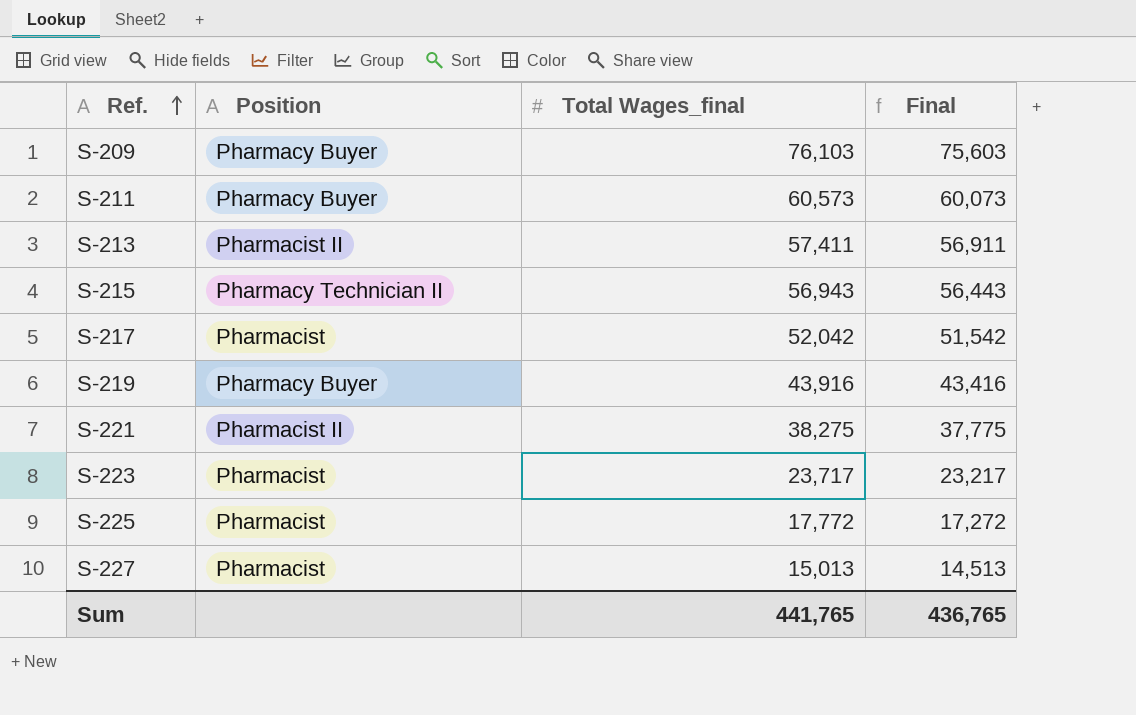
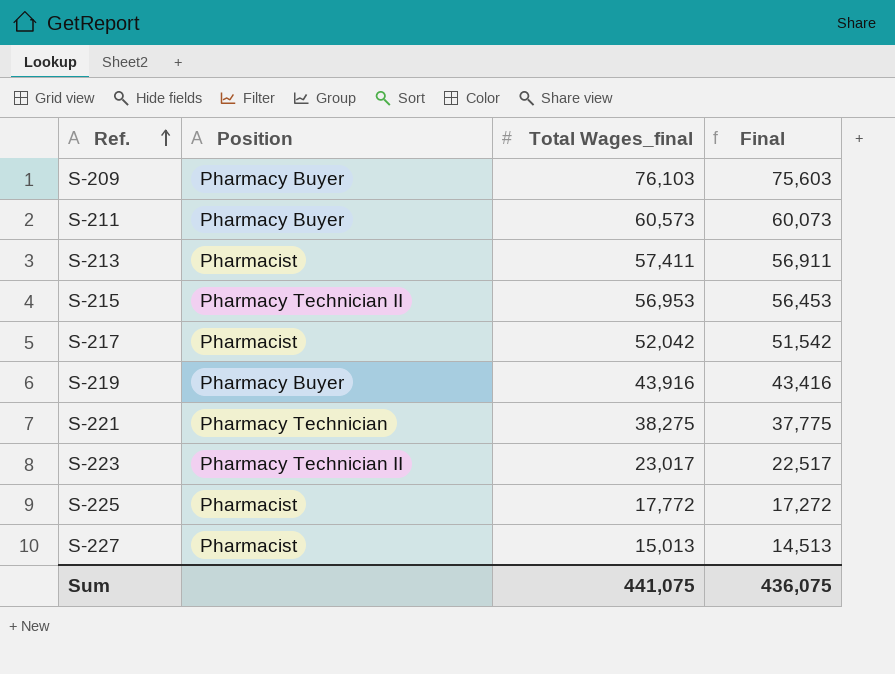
S-213 | Position: Pharmacist II -> Pharmacist
S-215 | Total Wages_final: 56,943 -> 56,953
S-215 | Final: 56,443 -> 56,453
S-221 | Position: Pharmacist II -> Pharmacy Technician
S-223 | Position: Pharmacist -> Pharmacy Technician II
S-223 | Total Wages_final: 23,717 -> 23,017
S-223 | Final: 23,217 -> 22,517
Sum | Total Wages_final: 441,765 -> 441,075
Sum | Final: 436,765 -> 436,075

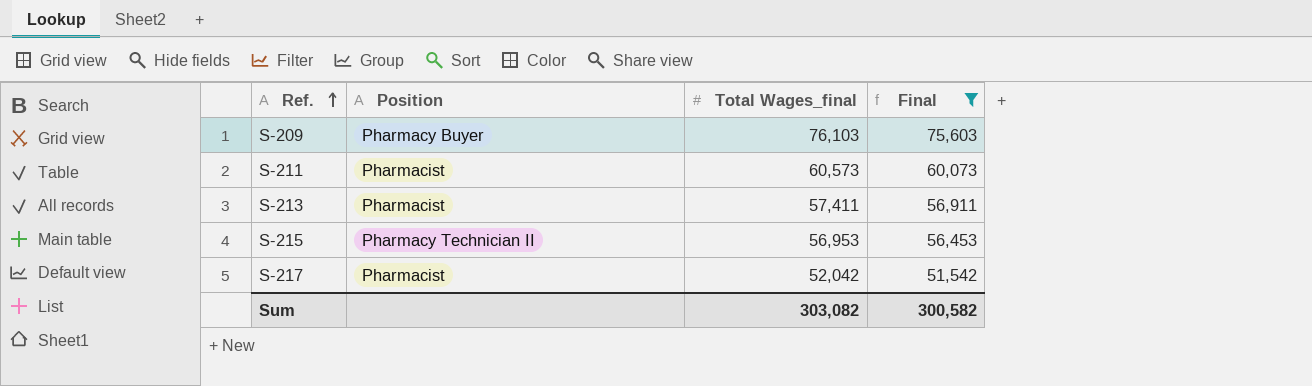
filter: none -> Final >= 51,542
S-211 | Position: Pharmacy Buyer -> Pharmacist
Sum | Total Wages_final: 441,075 -> 303,082
Sum | Final: 436,075 -> 300,582

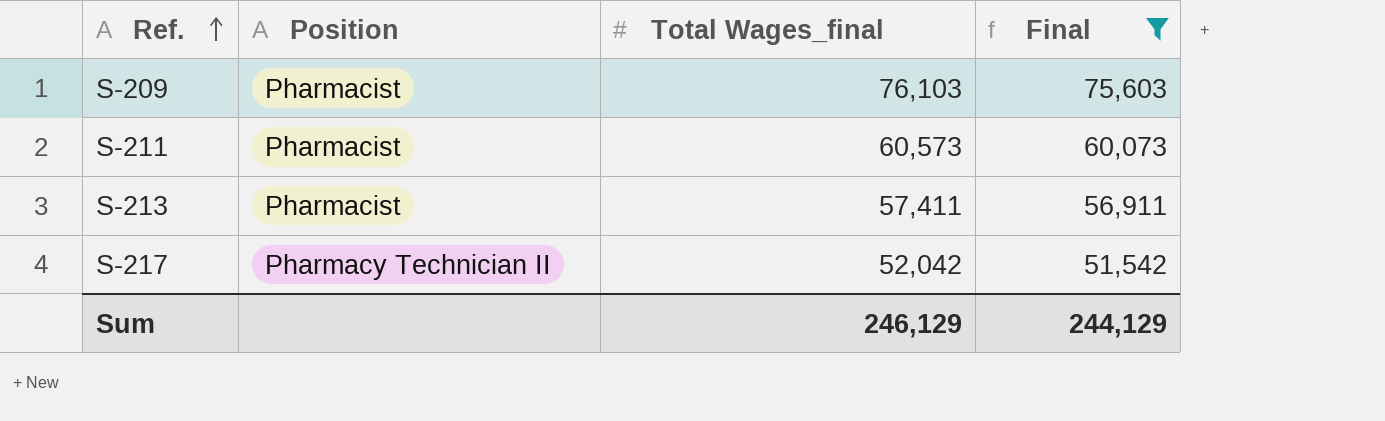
row S-215: Pharmacy Technician II | 56,953 | 56,453 -> none
S-209 | Position: Pharmacy Buyer -> Pharmacist
S-217 | Position: Pharmacist -> Pharmacy Technician II
Sum | Total Wages_final: 303,082 -> 246,129
Sum | Final: 300,582 -> 244,129

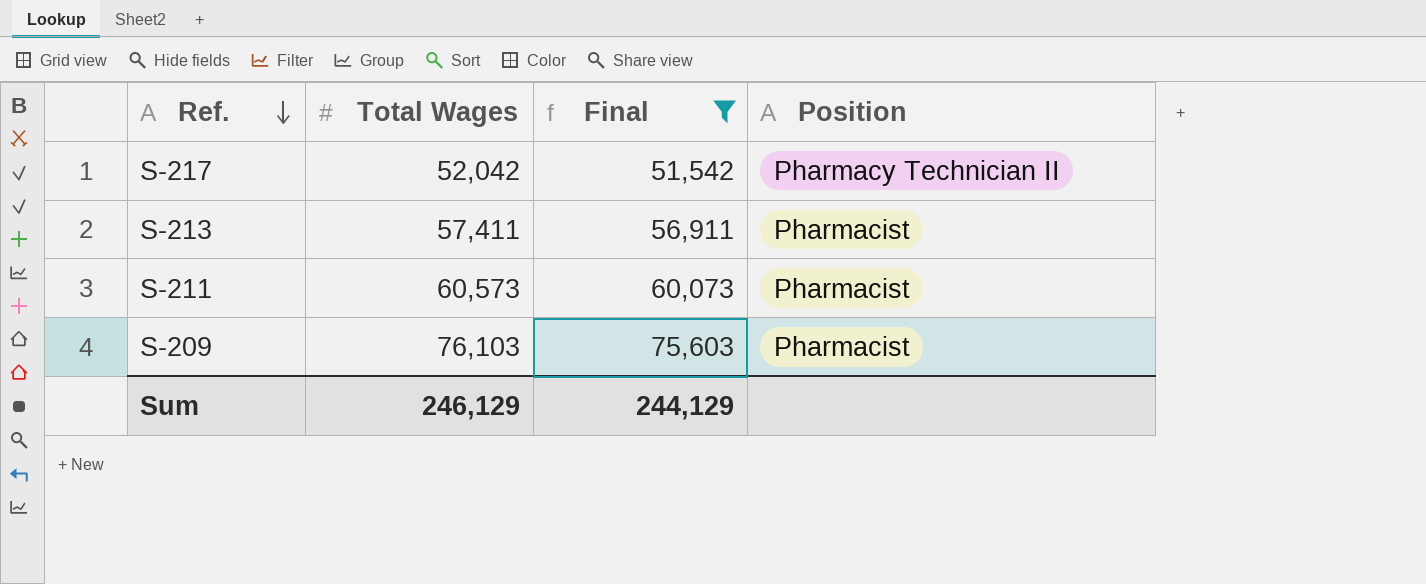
row order: Ref. ascending -> Ref. descending
column name: Total Wages_final -> Total Wages
column Position | position: 2 -> 4

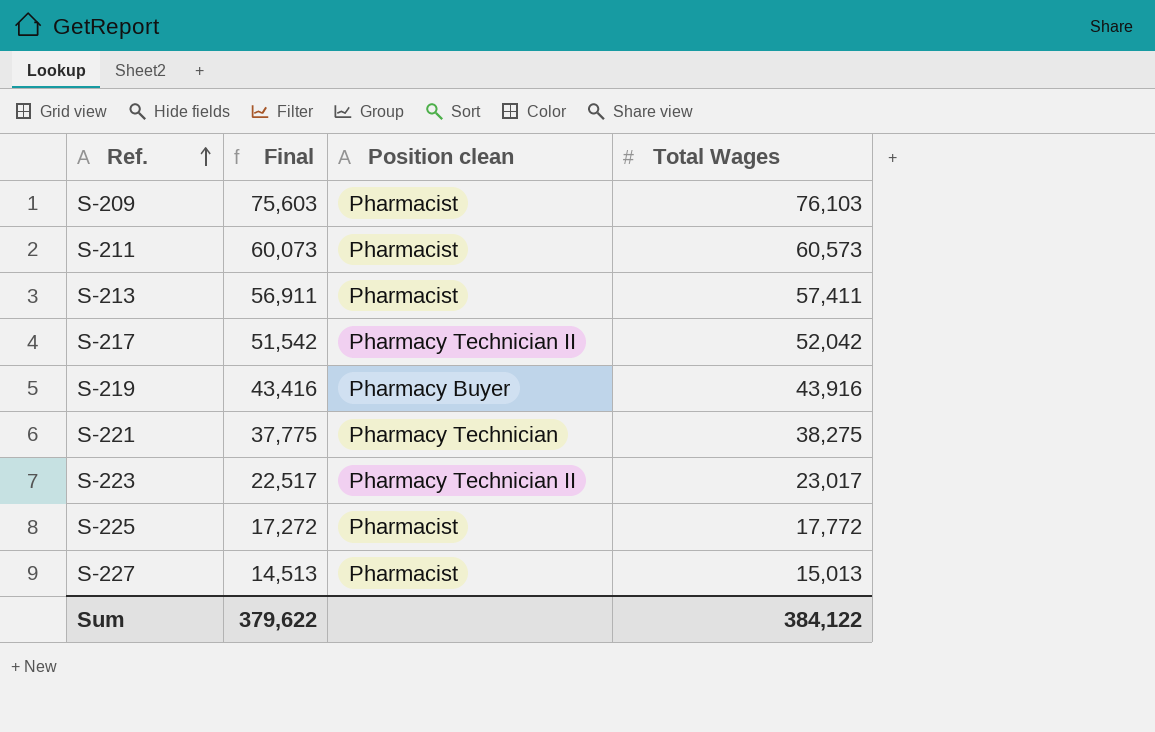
filter: Final >= 51,542 -> none
row order: Ref. descending -> Ref. ascending
column name: Position -> Position clean
column Total Wages | position: 2 -> 4
Sum | Final: 244,129 -> 379,622
Sum | Total Wages: 246,129 -> 384,122

